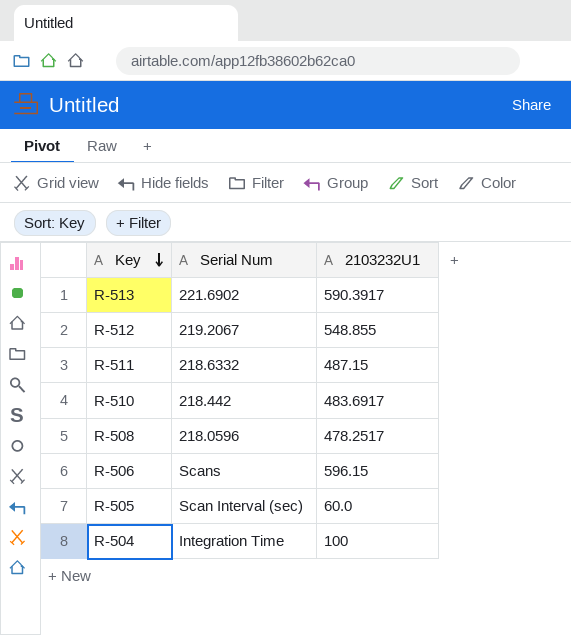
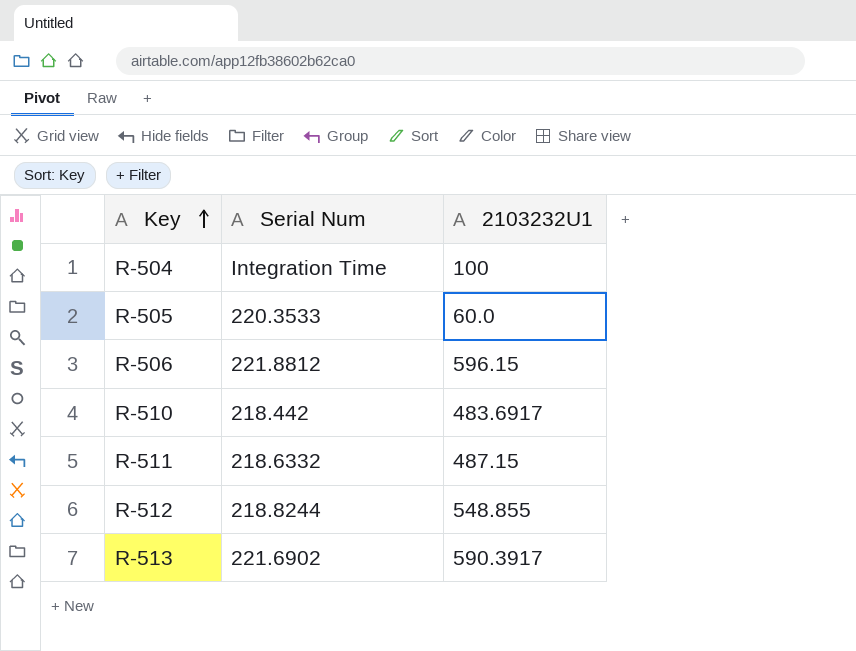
row order: Key descending -> Key ascending
row R-508: 218.0596 | 478.2517 -> none
R-505 | Serial Num: Scan Interval (sec) -> 220.3533
R-506 | Serial Num: Scans -> 221.8812
R-512 | Serial Num: 219.2067 -> 218.8244

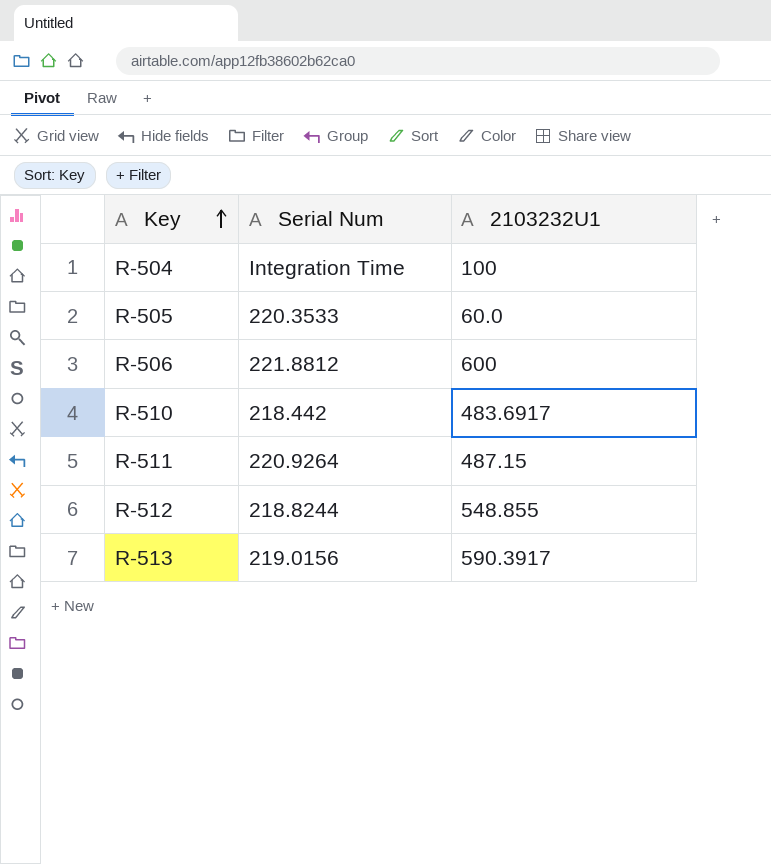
R-506 | 2103232U1: 596.15 -> 600
R-511 | Serial Num: 218.6332 -> 220.9264
R-513 | Serial Num: 221.6902 -> 219.0156

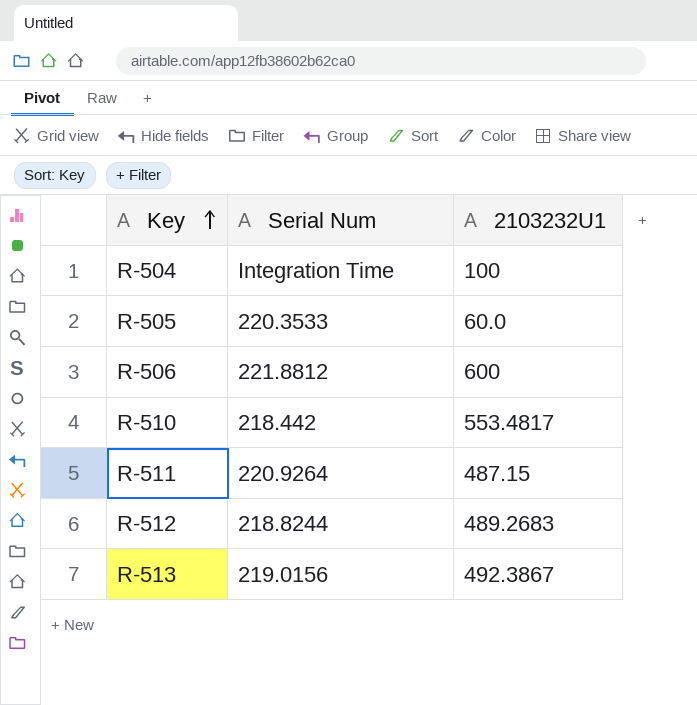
R-510 | 2103232U1: 483.6917 -> 553.4817
R-512 | 2103232U1: 548.855 -> 489.2683
R-513 | 2103232U1: 590.3917 -> 492.3867

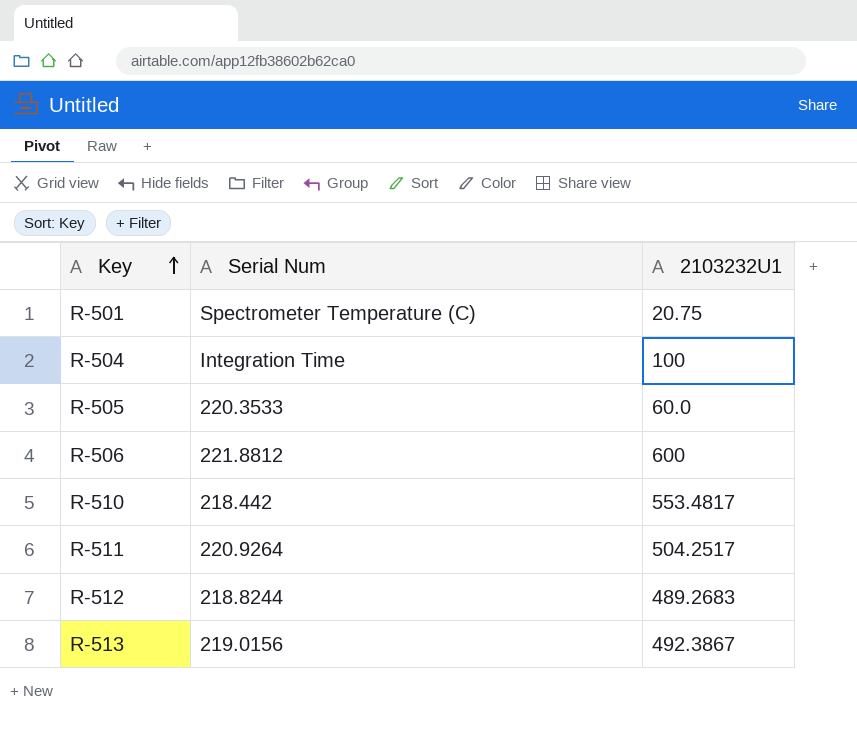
row R-501: none -> Spectrometer Temperature (C) | 20.75
R-511 | 2103232U1: 487.15 -> 504.2517

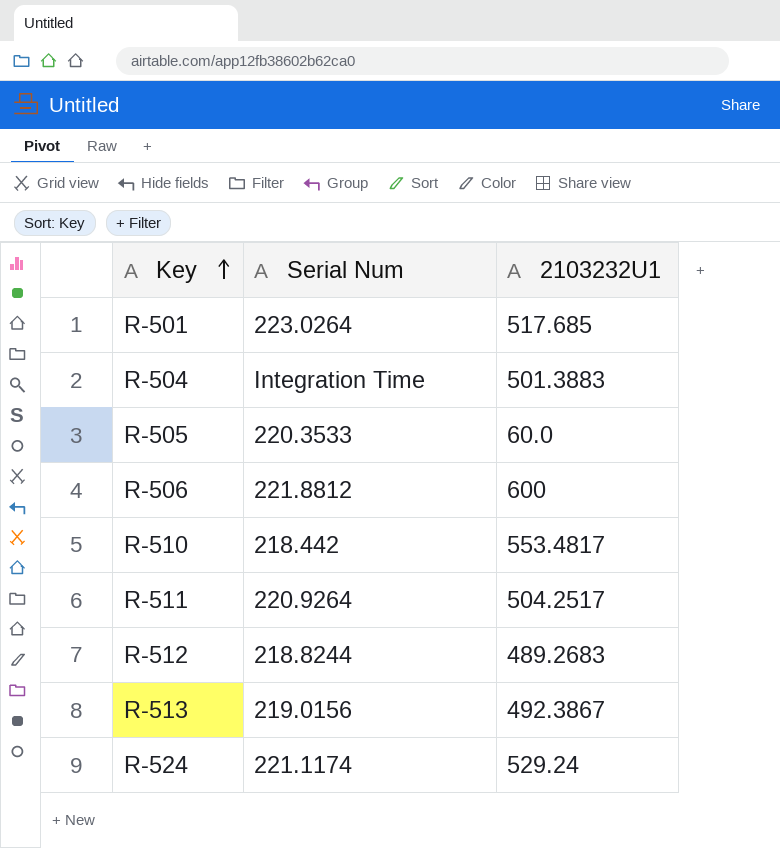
R-501 | Serial Num: Spectrometer Temperature (C) -> 223.0264
R-501 | 2103232U1: 20.75 -> 517.685
R-504 | 2103232U1: 100 -> 501.3883
row R-524: none -> 221.1174 | 529.24

